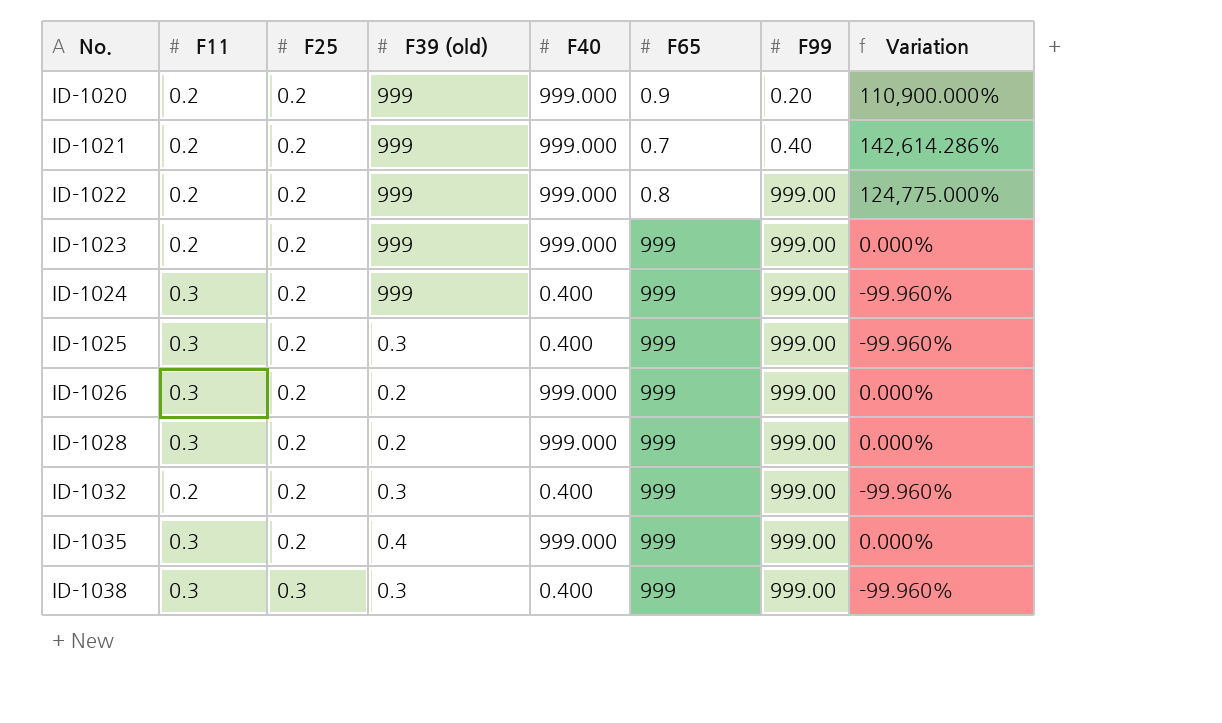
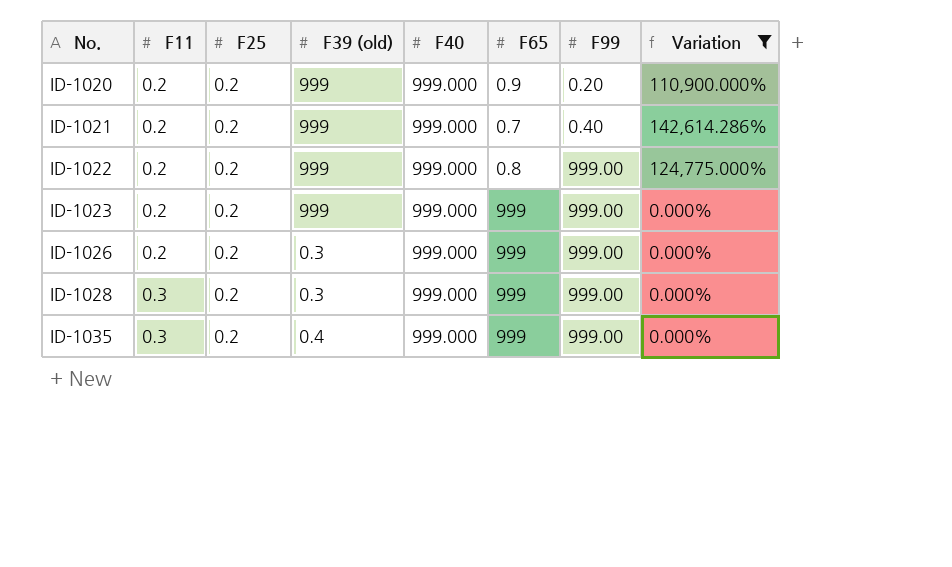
filter: none -> Variation != -99.960%
ID-1026 | F11: 0.3 -> 0.2
ID-1026 | F39 (old): 0.2 -> 0.3
ID-1028 | F39 (old): 0.2 -> 0.3

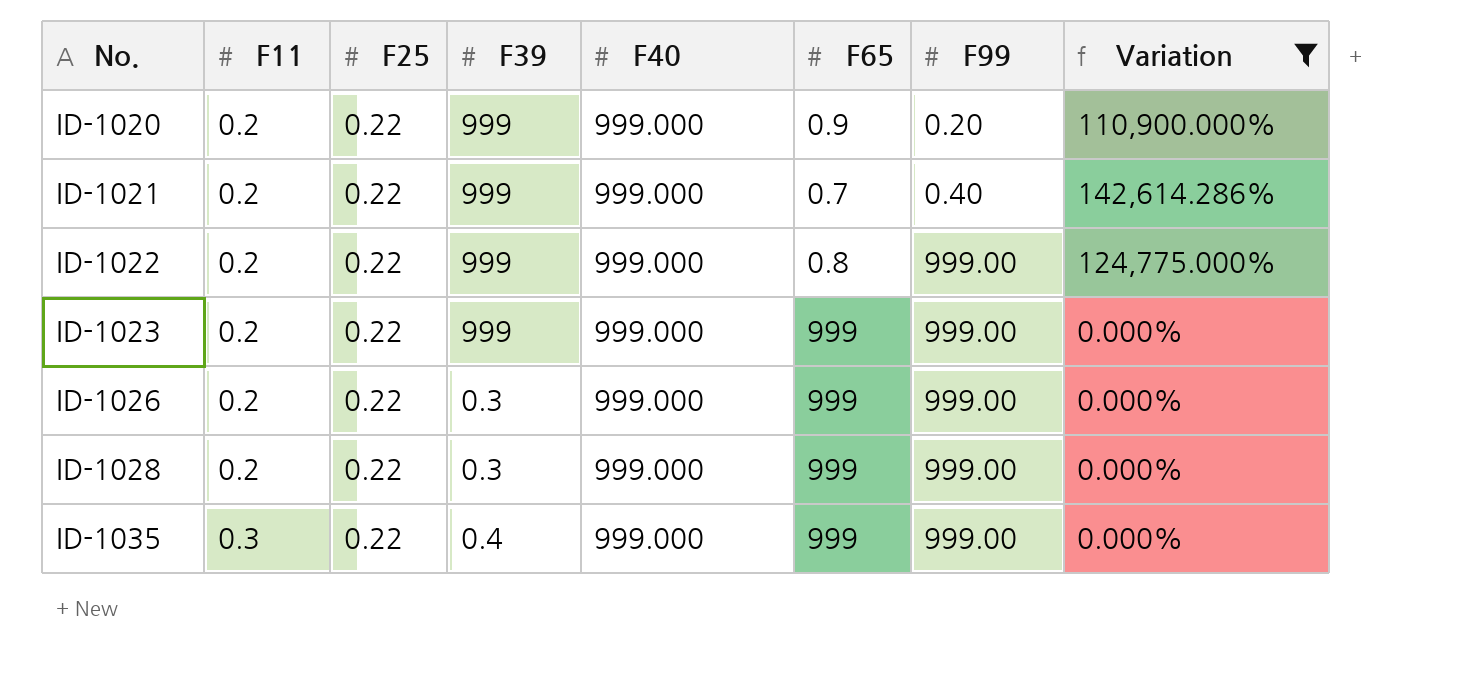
column name: F39 (old) -> F39
ID-1020 | F25: 0.2 -> 0.22
ID-1021 | F25: 0.2 -> 0.22
ID-1022 | F25: 0.2 -> 0.22
ID-1023 | F25: 0.2 -> 0.22
ID-1026 | F25: 0.2 -> 0.22
ID-1028 | F11: 0.3 -> 0.2
ID-1028 | F25: 0.2 -> 0.22
ID-1035 | F25: 0.2 -> 0.22

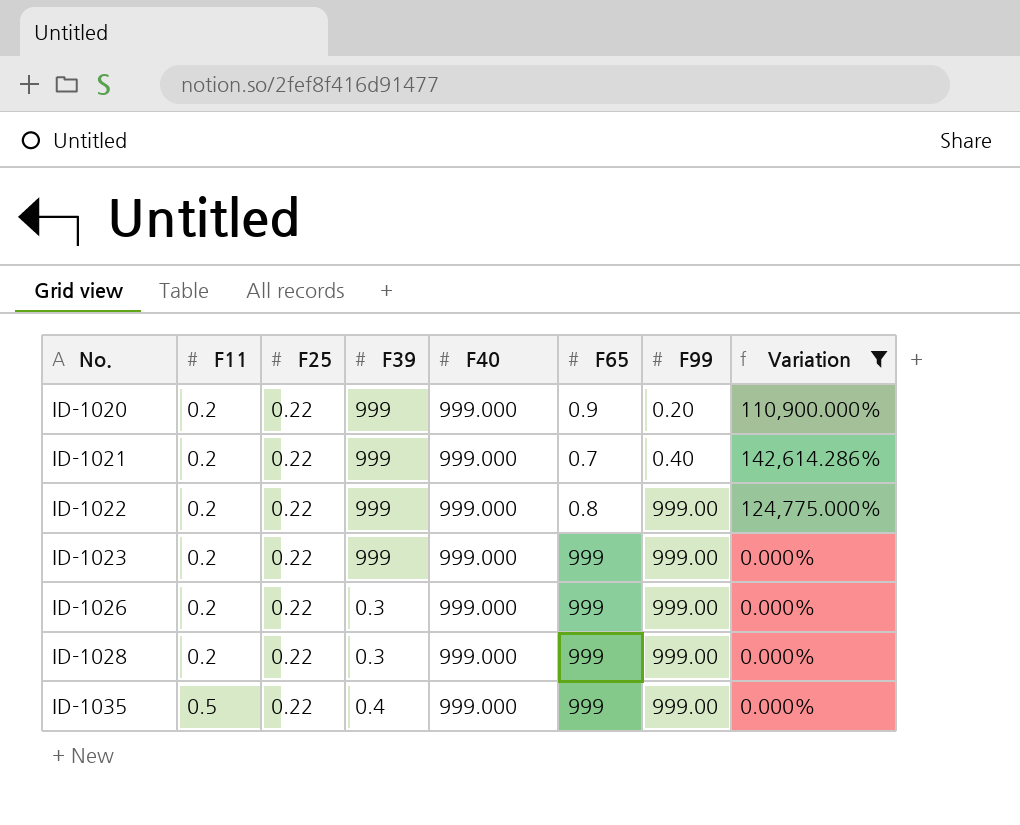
ID-1035 | F11: 0.3 -> 0.5

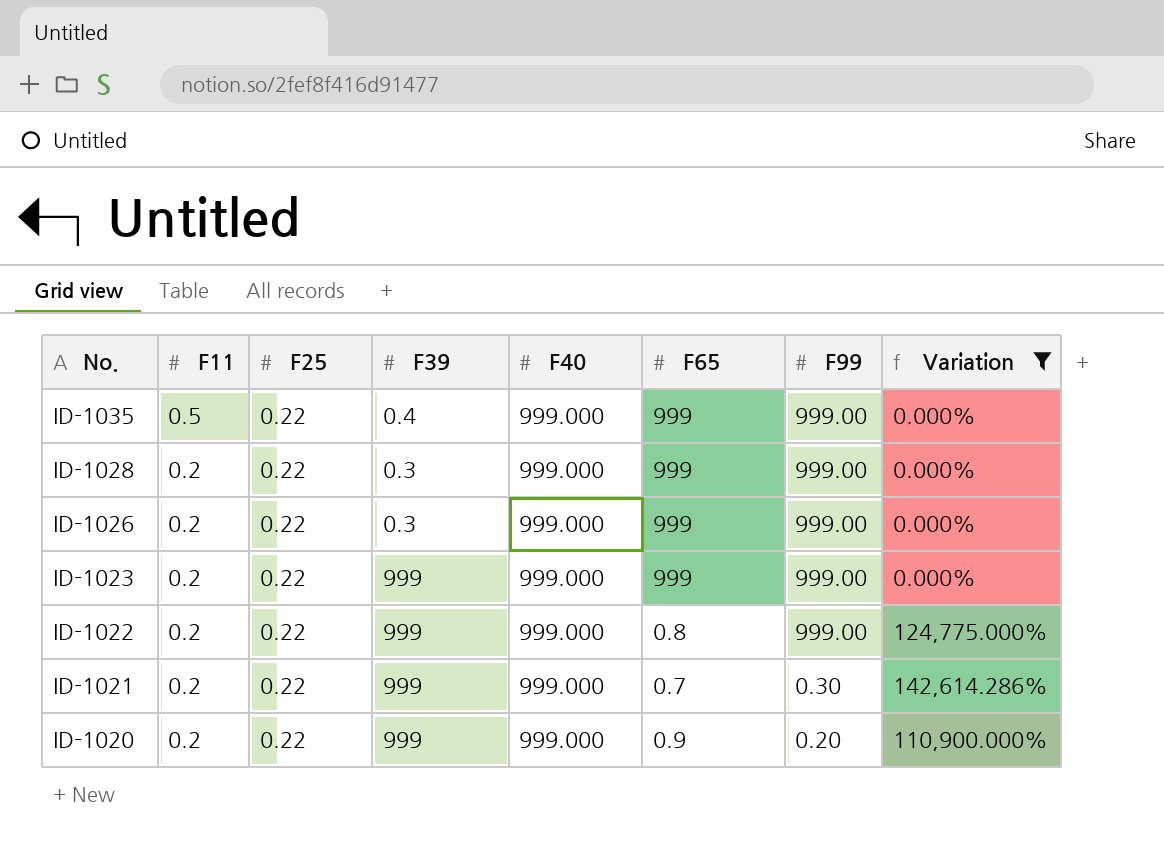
row order: No. ascending -> No. descending
ID-1021 | F99: 0.40 -> 0.30

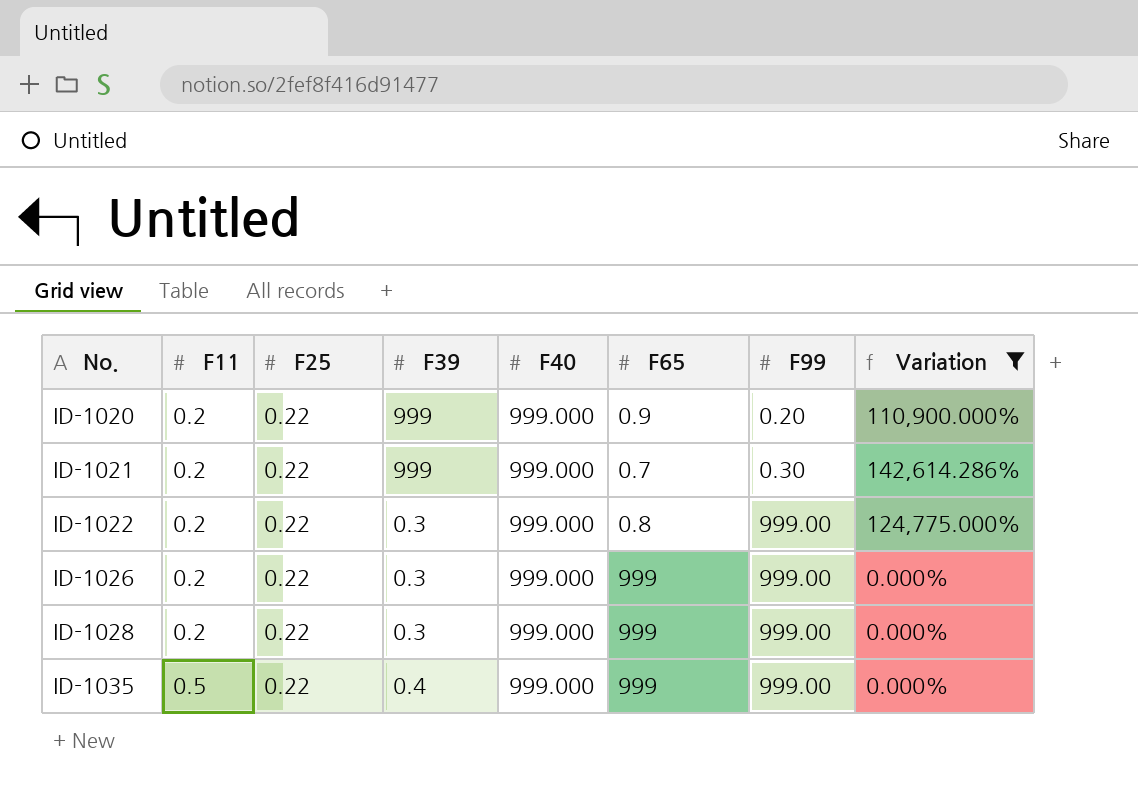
row order: No. descending -> No. ascending
row ID-1023: 0.2 | 0.22 | 999 | 999.000 | 999 | 999.00 | 0.000% -> none
ID-1022 | F39: 999 -> 0.3

